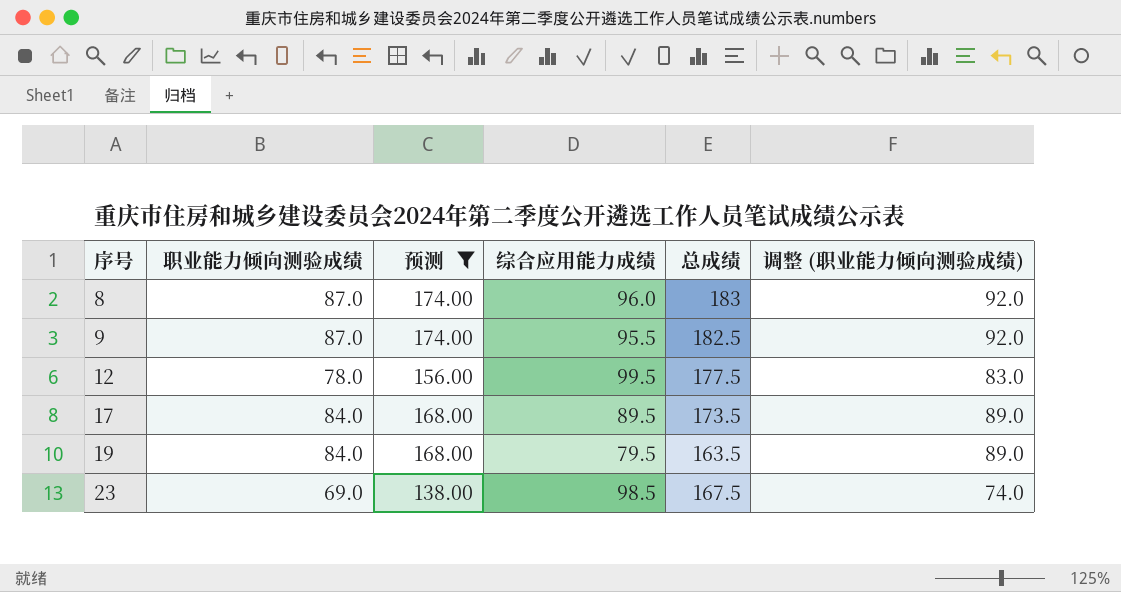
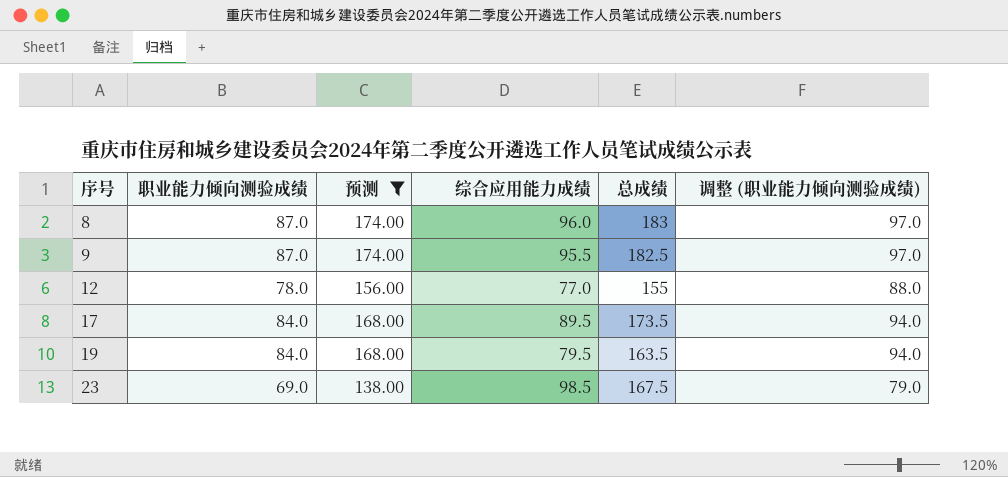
column 调整 (职业能力倾向测验成绩) | formula: [职业能力倾向测验成绩] + 5 -> [职业能力倾向测验成绩] + 10
12 | 综合应用能力成绩: 99.5 -> 77.0
12 | 总成绩: 177.5 -> 155

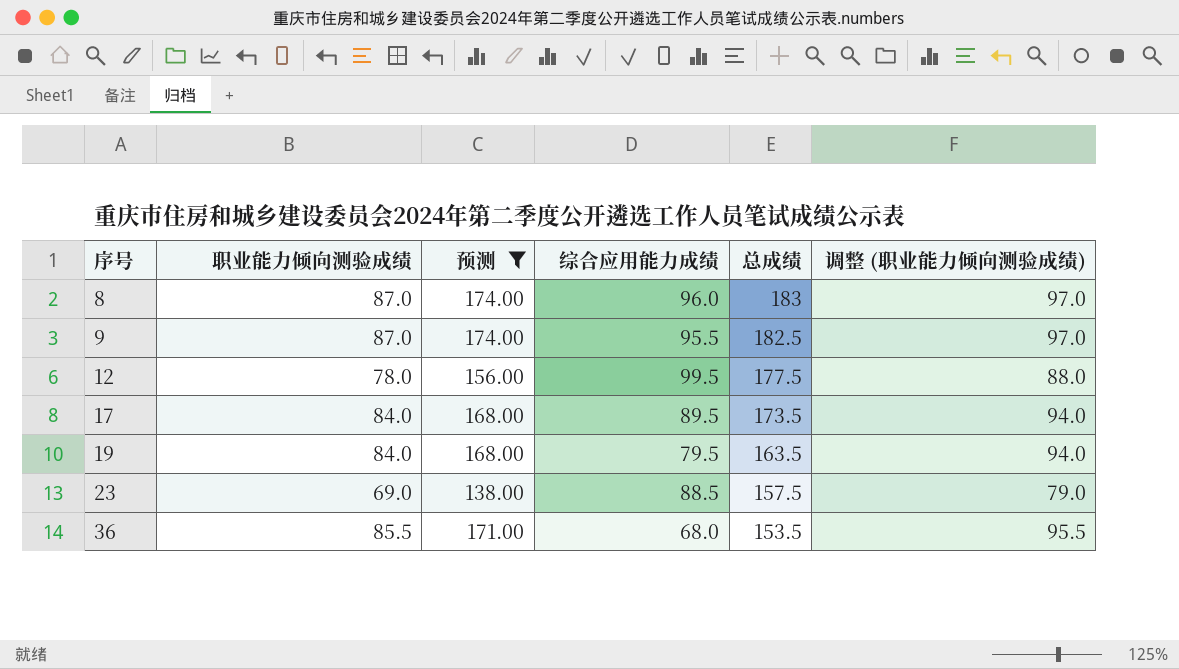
12 | 综合应用能力成绩: 77.0 -> 99.5
12 | 总成绩: 155 -> 177.5
23 | 综合应用能力成绩: 98.5 -> 88.5
23 | 总成绩: 167.5 -> 157.5
row 36: none -> 85.5 | 171.00 | 68.0 | 153.5 | 95.5

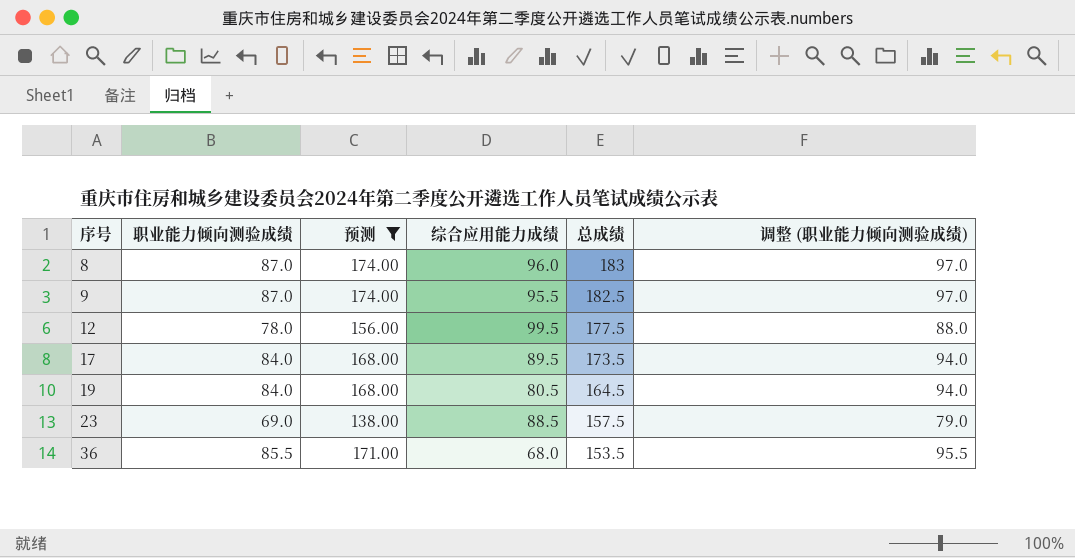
19 | 综合应用能力成绩: 79.5 -> 80.5
19 | 总成绩: 163.5 -> 164.5

